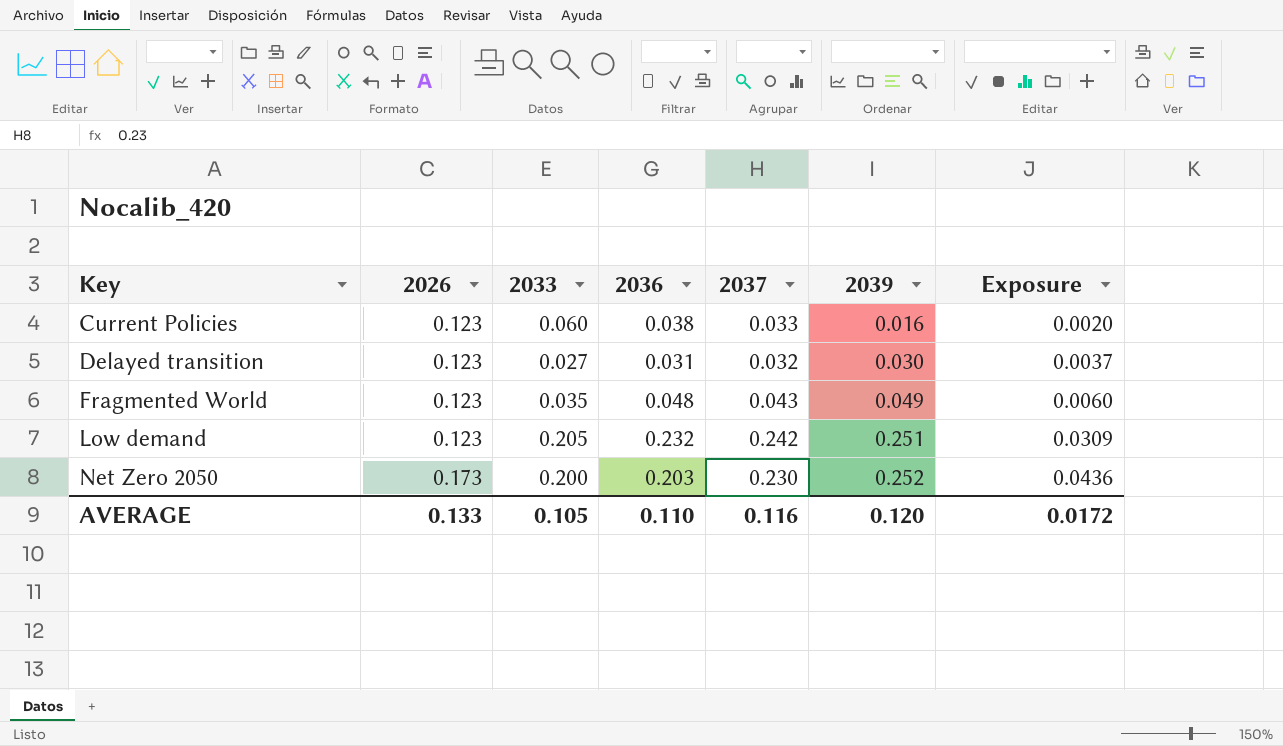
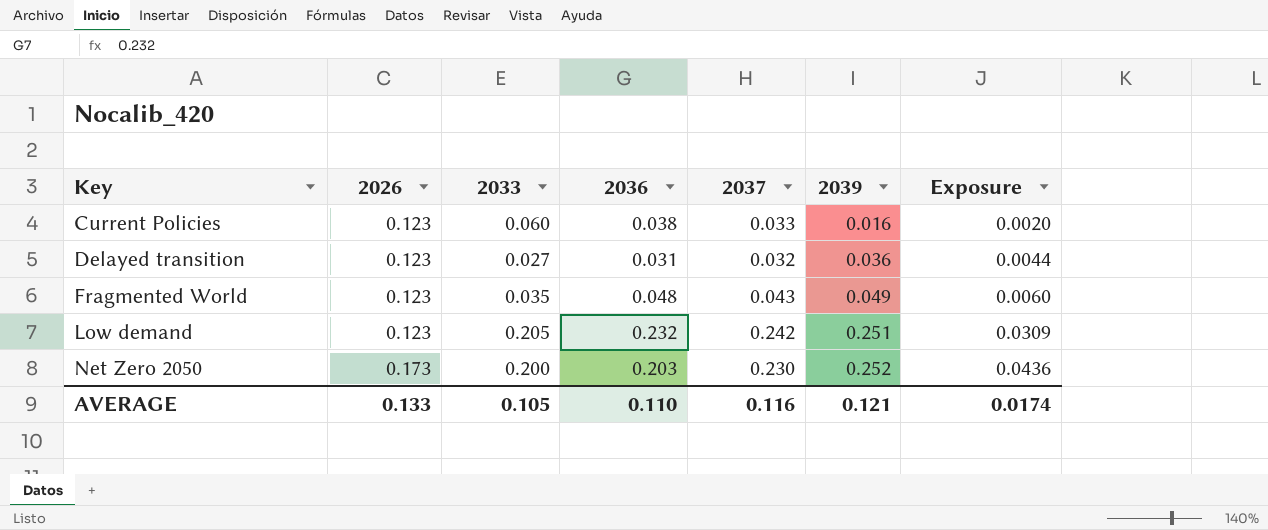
Delayed transition | 2039: 0.030 -> 0.036
Delayed transition | Exposure: 0.0037 -> 0.0044
AVERAGE | 2039: 0.120 -> 0.121
AVERAGE | Exposure: 0.0172 -> 0.0174

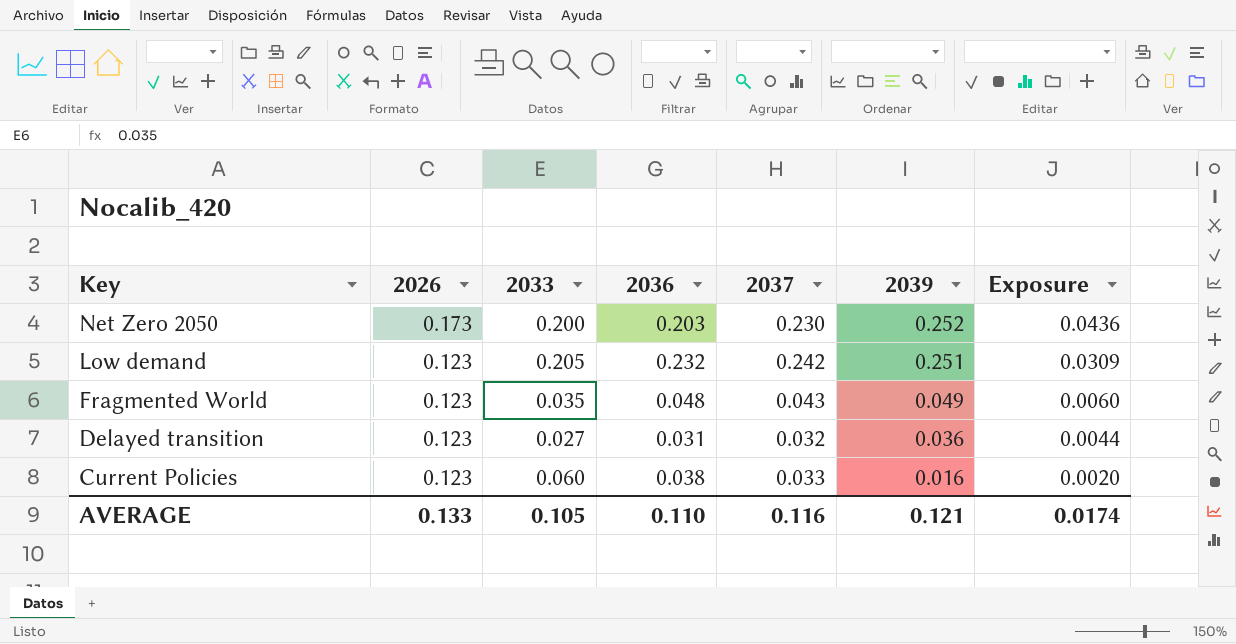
row order: Key ascending -> Key descending

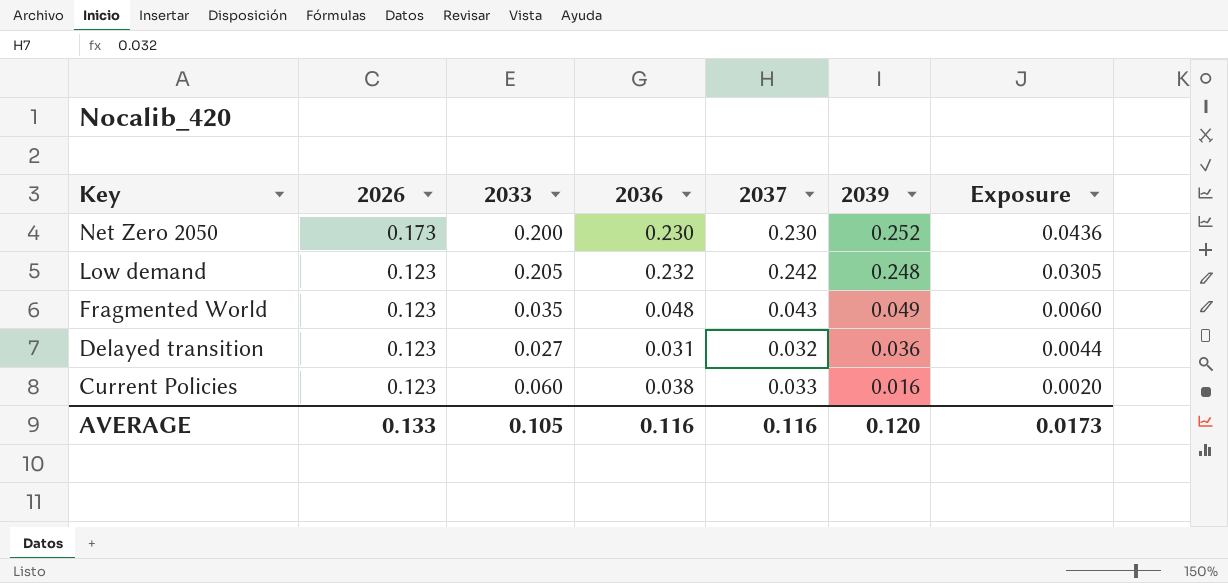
Net Zero 2050 | 2036: 0.203 -> 0.230
Low demand | 2039: 0.251 -> 0.248
Low demand | Exposure: 0.0309 -> 0.0305
AVERAGE | 2036: 0.110 -> 0.116
AVERAGE | 2039: 0.121 -> 0.120
AVERAGE | Exposure: 0.0174 -> 0.0173

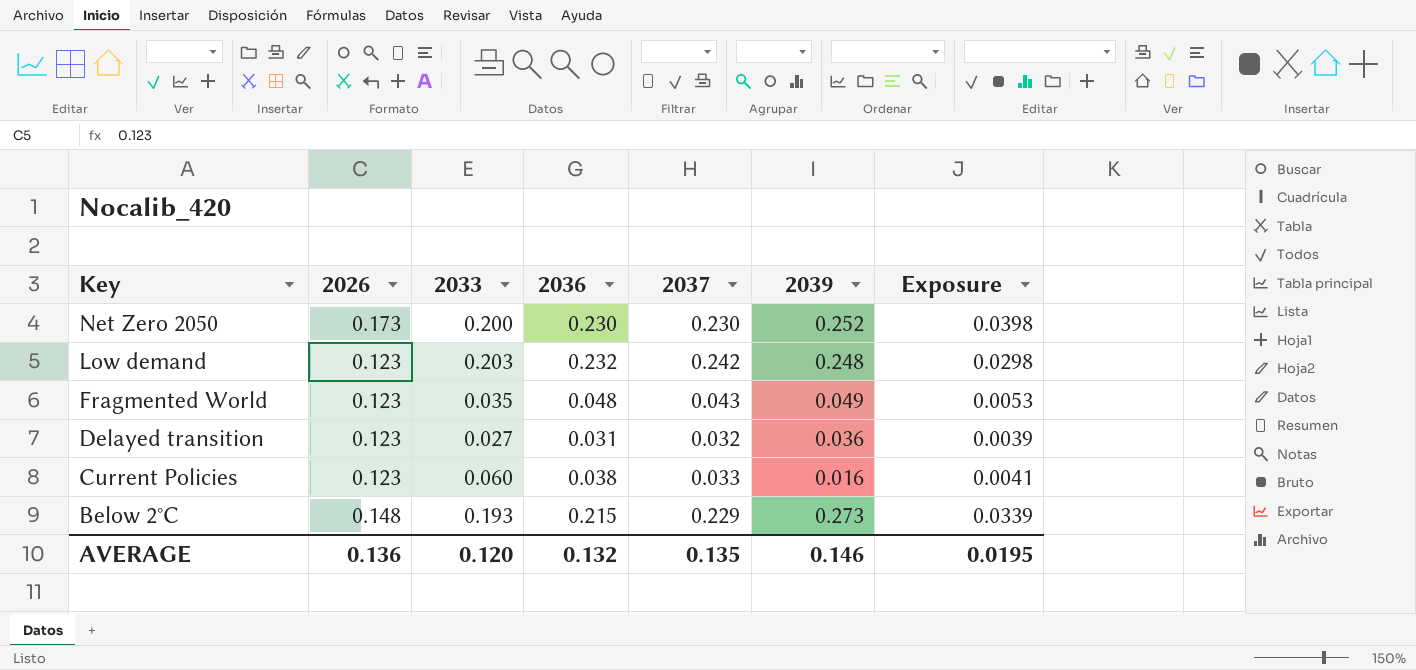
column Exposure | formula: [2026] * [2039] -> [2026] * [2037]
Low demand | 2033: 0.205 -> 0.203
row Below 2°C: none -> 0.148 | 0.193 | 0.215 | 0.229 | 0.273 | 0.0339
AVERAGE | 2026: 0.133 -> 0.136
AVERAGE | 2033: 0.105 -> 0.120
AVERAGE | 2036: 0.116 -> 0.132
AVERAGE | 2037: 0.116 -> 0.135
AVERAGE | 2039: 0.120 -> 0.146
AVERAGE | Exposure: 0.0173 -> 0.0195

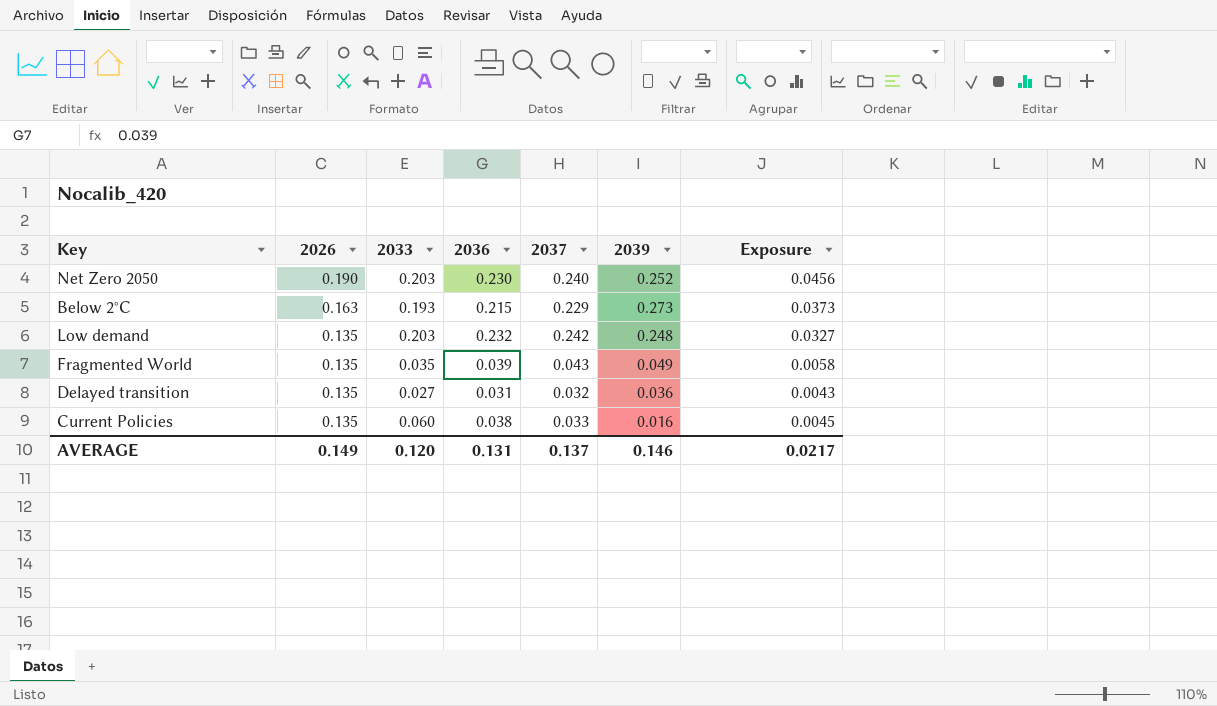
row order: Key descending -> 2026 descending
Net Zero 2050 | 2026: 0.173 -> 0.190
Net Zero 2050 | 2033: 0.200 -> 0.203
Net Zero 2050 | 2037: 0.230 -> 0.240
Net Zero 2050 | Exposure: 0.0398 -> 0.0456
Below 2°C | 2026: 0.148 -> 0.163
Below 2°C | Exposure: 0.0339 -> 0.0373
Low demand | 2026: 0.123 -> 0.135
Low demand | Exposure: 0.0298 -> 0.0327
Fragmented World | 2026: 0.123 -> 0.135
Fragmented World | 2036: 0.048 -> 0.039
Fragmented World | Exposure: 0.0053 -> 0.0058
Delayed transition | 2026: 0.123 -> 0.135
Delayed transition | Exposure: 0.0039 -> 0.0043
Current Policies | 2026: 0.123 -> 0.135
Current Policies | Exposure: 0.0041 -> 0.0045
AVERAGE | 2026: 0.136 -> 0.149
AVERAGE | 2036: 0.132 -> 0.131
AVERAGE | 2037: 0.135 -> 0.137
AVERAGE | Exposure: 0.0195 -> 0.0217

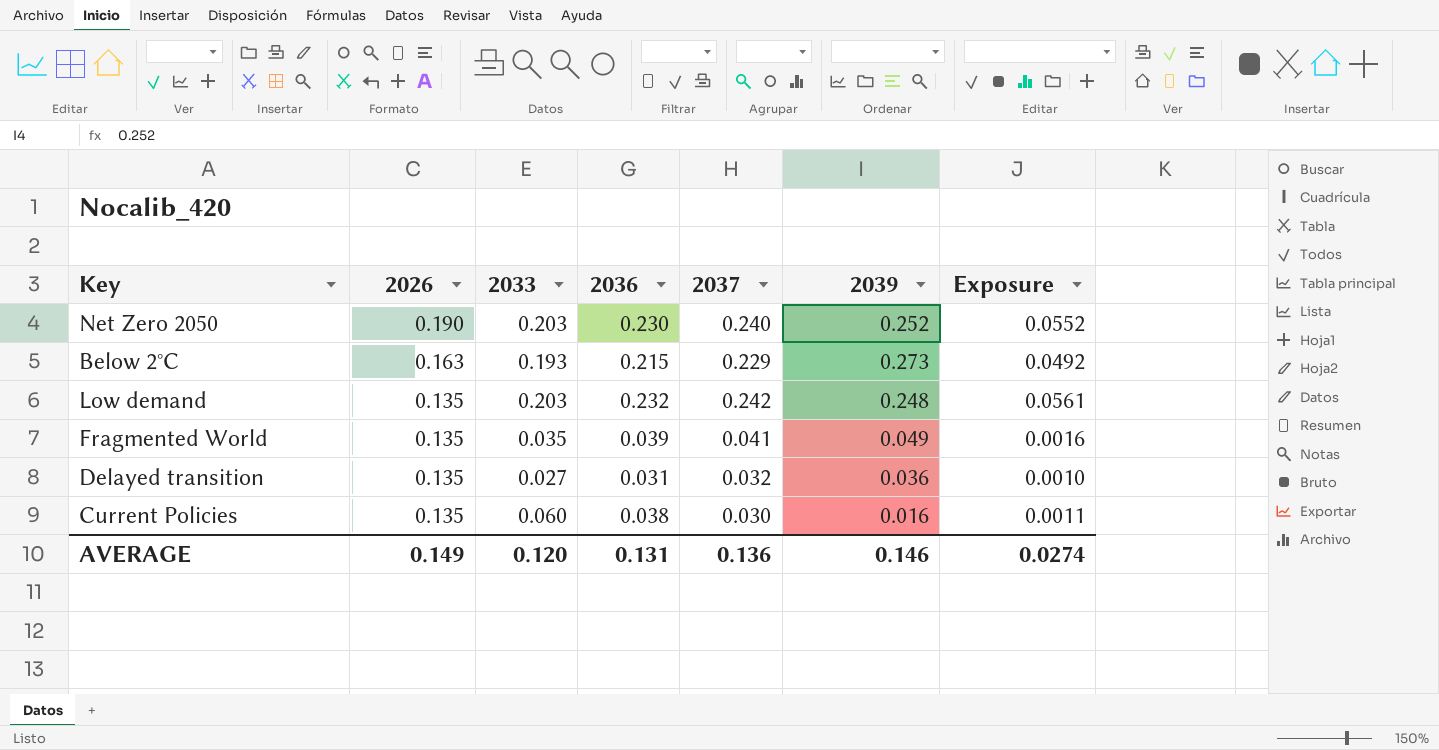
column Exposure | formula: [2026] * [2037] -> [2036] * [2037]
Fragmented World | 2037: 0.043 -> 0.041
Current Policies | 2037: 0.033 -> 0.030
AVERAGE | 2037: 0.137 -> 0.136
AVERAGE | Exposure: 0.0217 -> 0.0274

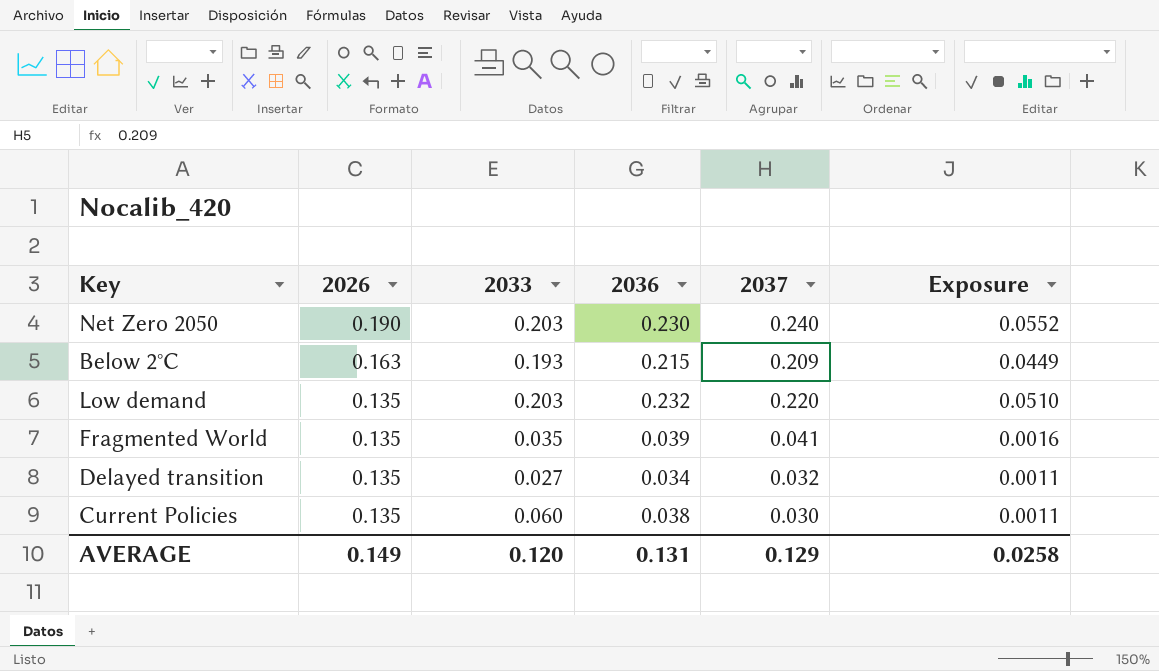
column 2039 | position: 6 -> none
Below 2°C | 2037: 0.229 -> 0.209
Below 2°C | Exposure: 0.0492 -> 0.0449
Low demand | 2037: 0.242 -> 0.220
Low demand | Exposure: 0.0561 -> 0.0510
Delayed transition | 2036: 0.031 -> 0.034
Delayed transition | Exposure: 0.0010 -> 0.0011
AVERAGE | 2037: 0.136 -> 0.129
AVERAGE | Exposure: 0.0274 -> 0.0258

